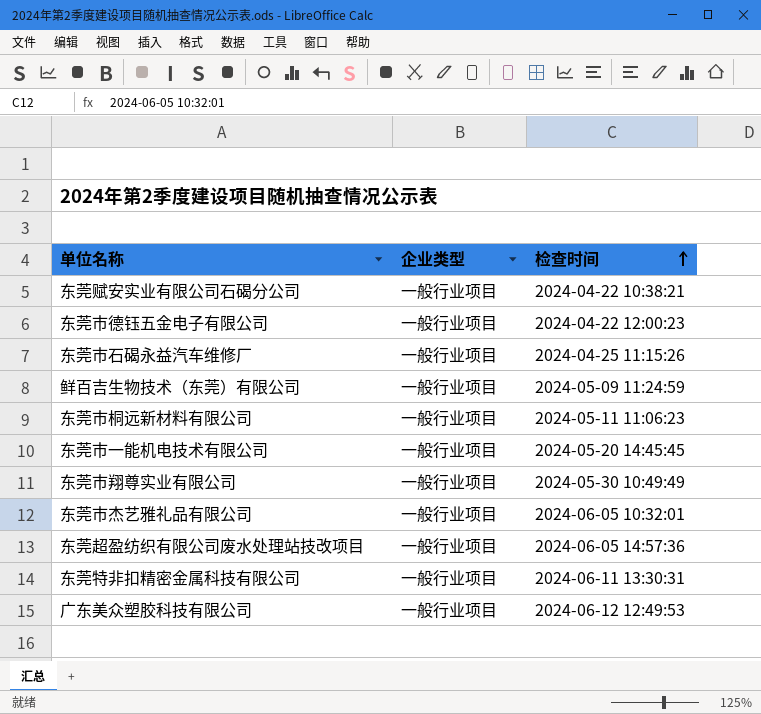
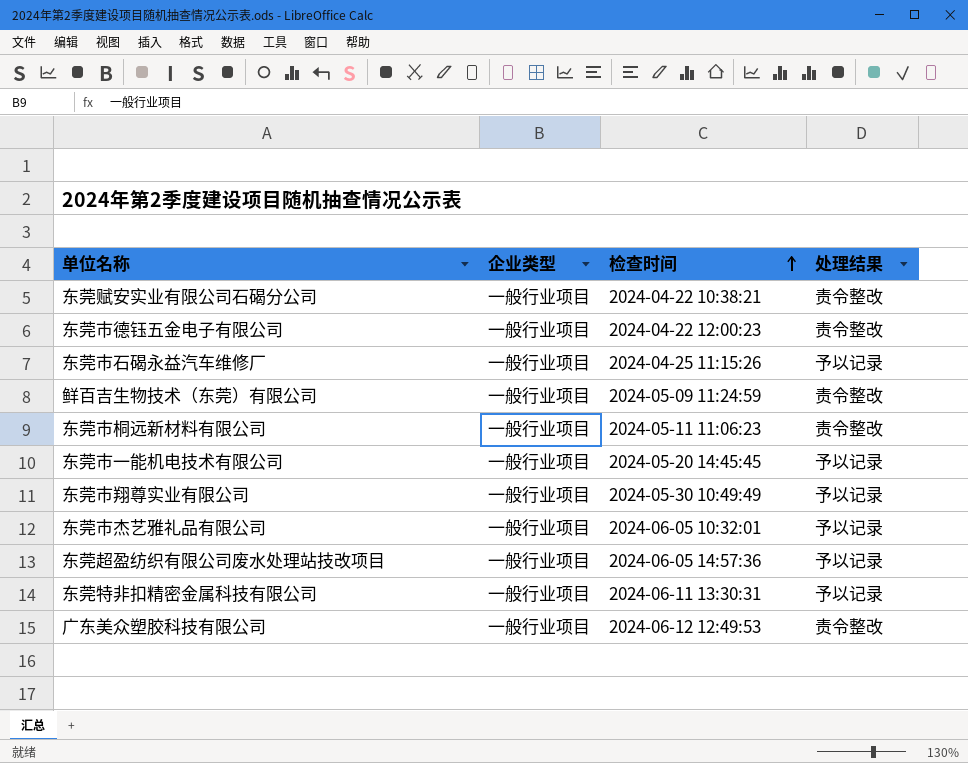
column 处理结果 | position: none -> 4

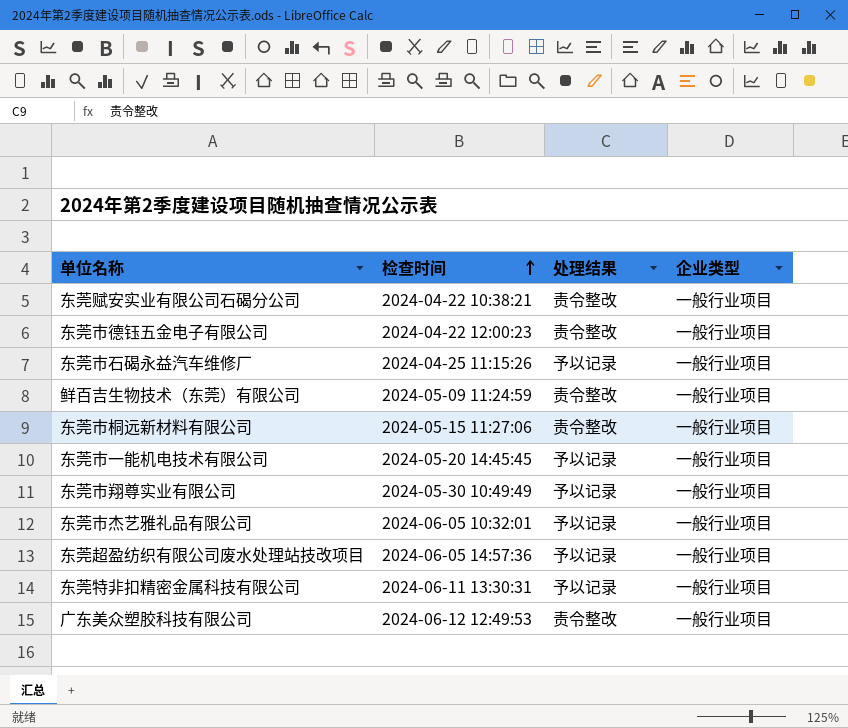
column 企业类型 | position: 2 -> 4
东莞市桐远新材料有限公司 | 检查时间: 2024-05-11 11:06:23 -> 2024-05-15 11:27:06

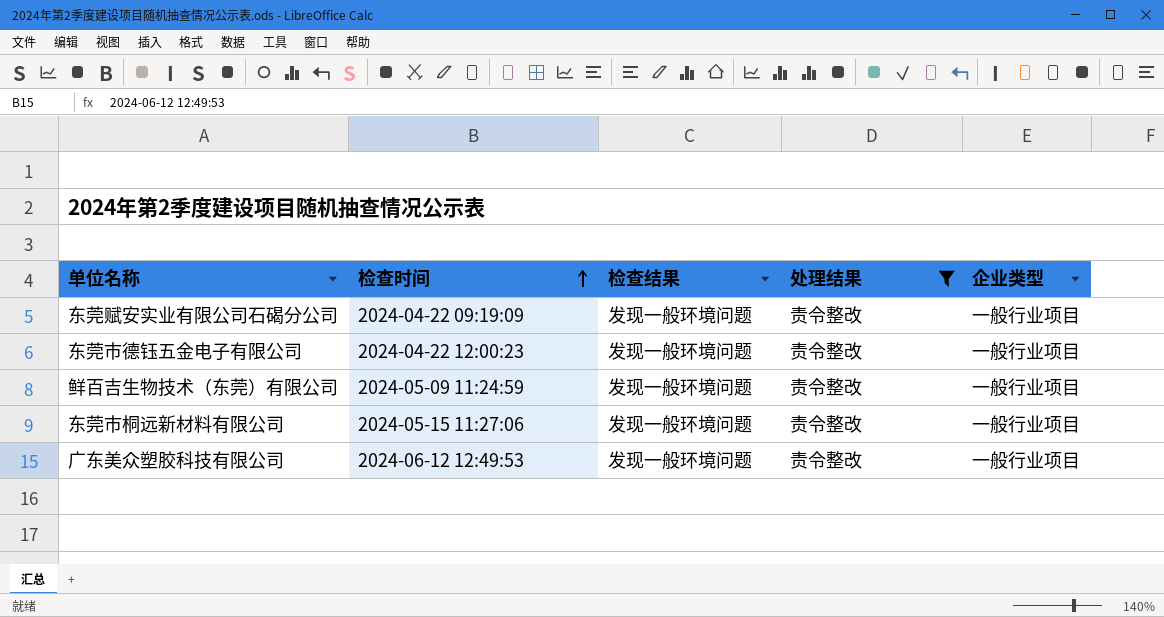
filter: none -> 处理结果 = 责令整改
column 检查结果 | position: none -> 3
东莞赋安实业有限公司石碣分公司 | 检查时间: 2024-04-22 10:38:21 -> 2024-04-22 09:19:09

